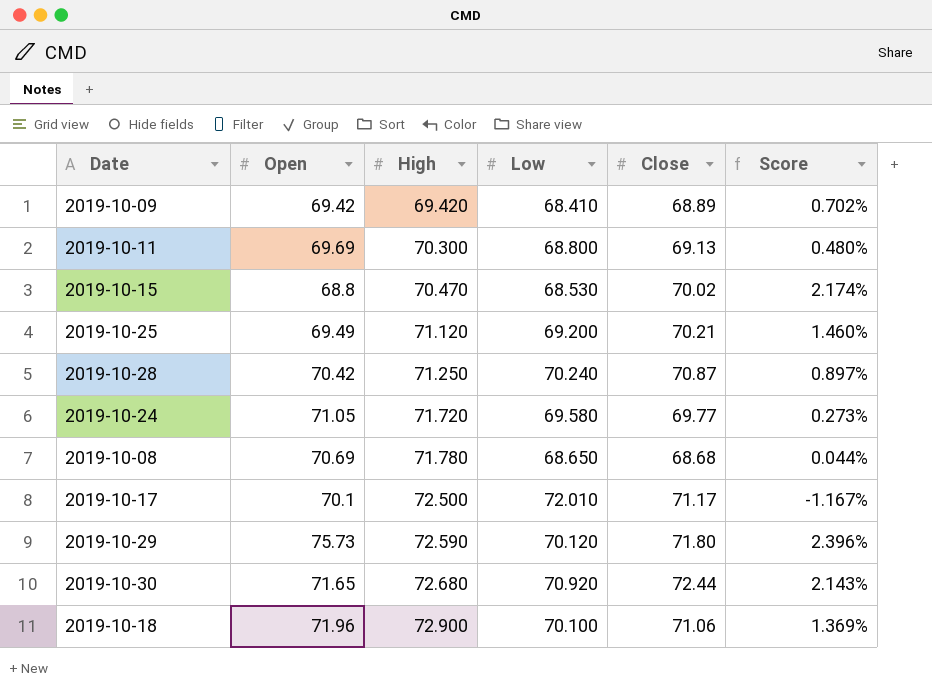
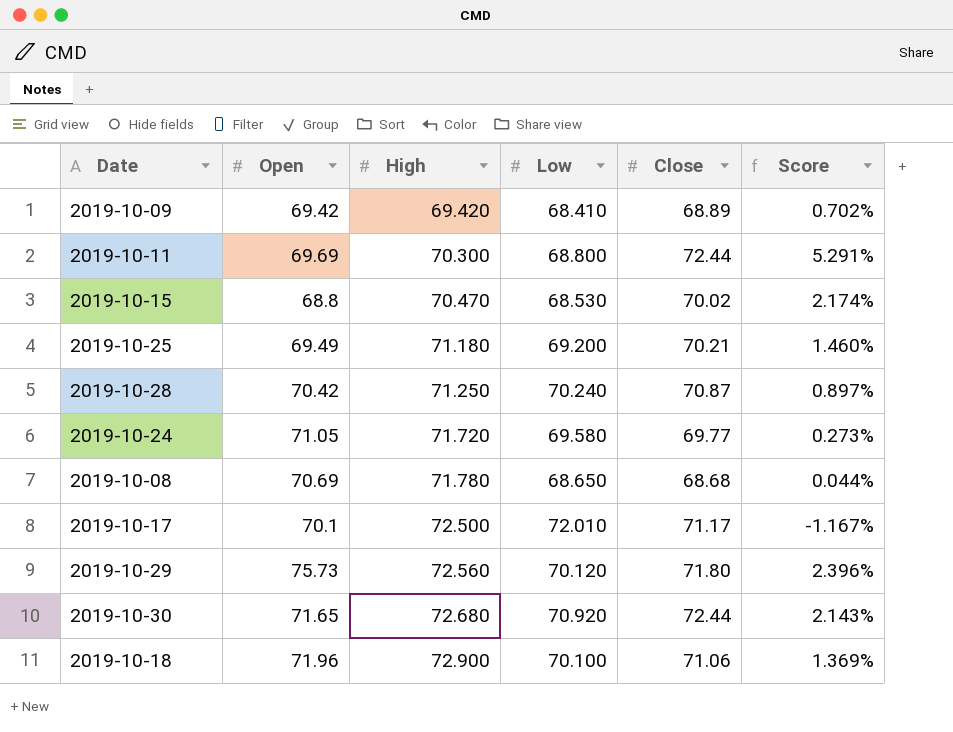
2019-10-11 | Close: 69.13 -> 72.44
2019-10-11 | Score: 0.480% -> 5.291%
2019-10-25 | High: 71.120 -> 71.180
2019-10-29 | High: 72.590 -> 72.560

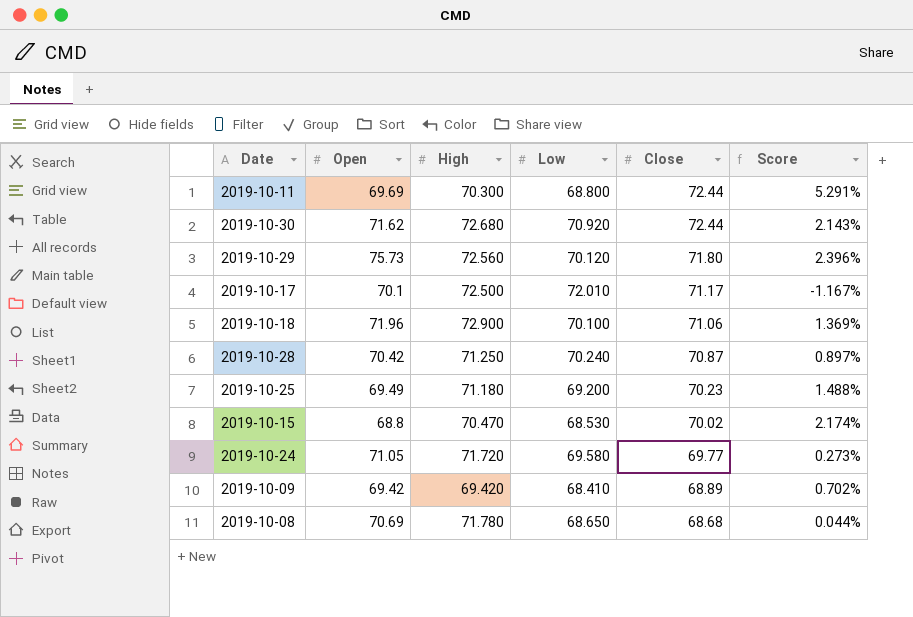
row order: High ascending -> Close descending
2019-10-30 | Open: 71.65 -> 71.62
2019-10-25 | Close: 70.21 -> 70.23
2019-10-25 | Score: 1.460% -> 1.488%

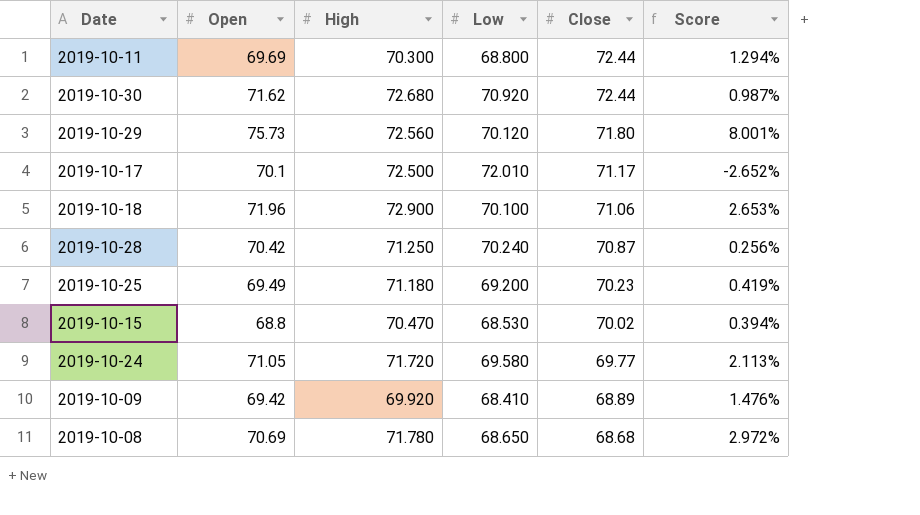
column Score | formula: ([Close] - [Low]) / [Low] -> ([Open] - [Low]) / [Low]
2019-10-09 | High: 69.420 -> 69.920

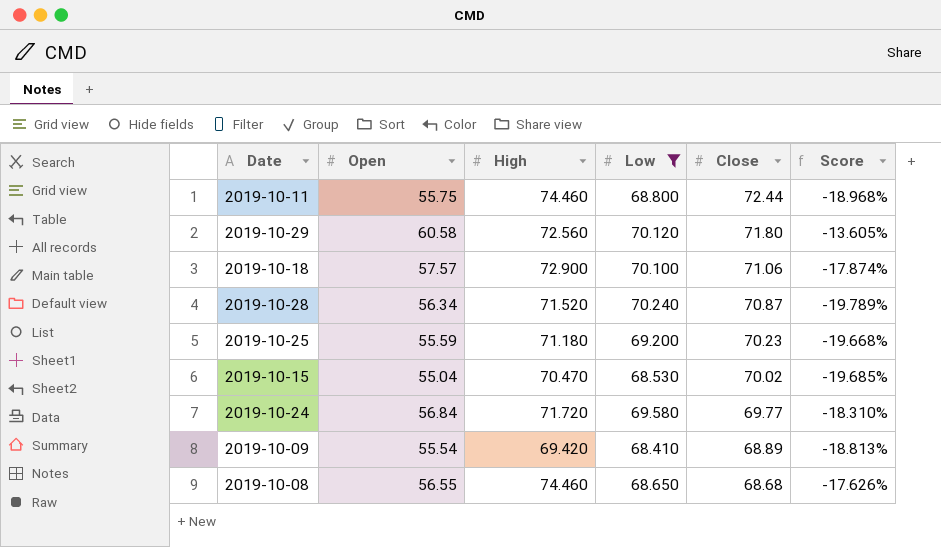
filter: none -> Low <= 70.240
2019-10-11 | Open: 69.69 -> 55.75
2019-10-11 | High: 70.300 -> 74.460
2019-10-11 | Score: 1.294% -> -18.968%
2019-10-29 | Open: 75.73 -> 60.58
2019-10-29 | Score: 8.001% -> -13.605%
2019-10-18 | Open: 71.96 -> 57.57
2019-10-18 | Score: 2.653% -> -17.874%
2019-10-28 | Open: 70.42 -> 56.34
2019-10-28 | High: 71.250 -> 71.520
2019-10-28 | Score: 0.256% -> -19.789%
2019-10-25 | Open: 69.49 -> 55.59
2019-10-25 | Score: 0.419% -> -19.668%
2019-10-15 | Open: 68.8 -> 55.04
2019-10-15 | Score: 0.394% -> -19.685%
2019-10-24 | Open: 71.05 -> 56.84
2019-10-24 | Score: 2.113% -> -18.310%
2019-10-09 | Open: 69.42 -> 55.54
2019-10-09 | High: 69.920 -> 69.420
2019-10-09 | Score: 1.476% -> -18.813%
2019-10-08 | Open: 70.69 -> 56.55
2019-10-08 | High: 71.780 -> 74.460
2019-10-08 | Score: 2.972% -> -17.626%

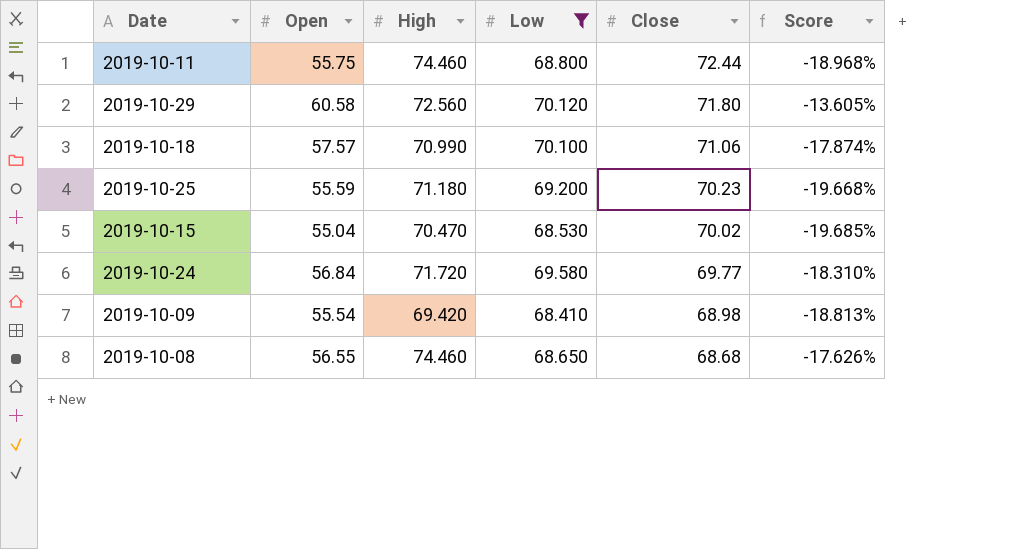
row 2019-10-28: 56.34 | 71.520 | 70.240 | 70.87 | -19.789% -> none
2019-10-18 | High: 72.900 -> 70.990
2019-10-09 | Close: 68.89 -> 68.98

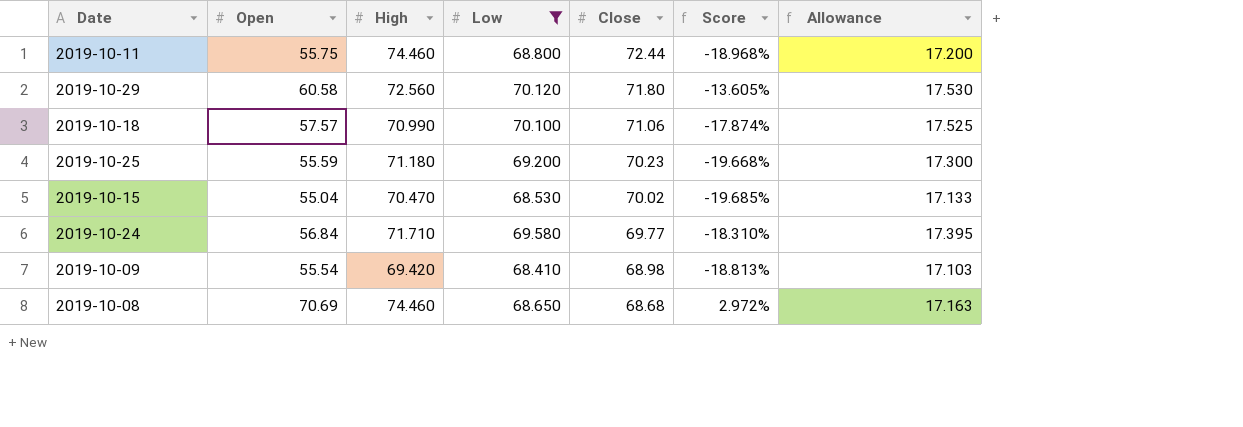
column Allowance | formula: none -> [Low] * 0.25
2019-10-24 | High: 71.720 -> 71.710
2019-10-08 | Open: 56.55 -> 70.69
2019-10-08 | Score: -17.626% -> 2.972%

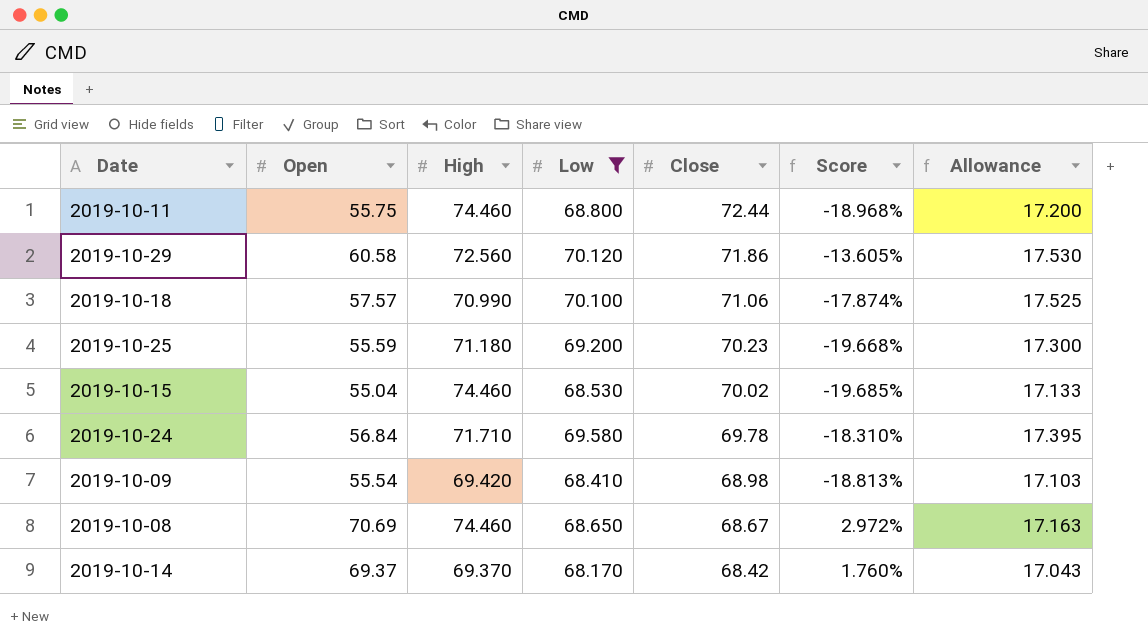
2019-10-29 | Close: 71.80 -> 71.86
2019-10-15 | High: 70.470 -> 74.460
2019-10-24 | Close: 69.77 -> 69.78
2019-10-08 | Close: 68.68 -> 68.67
row 2019-10-14: none -> 69.37 | 69.370 | 68.170 | 68.42 | 1.760% | 17.043

